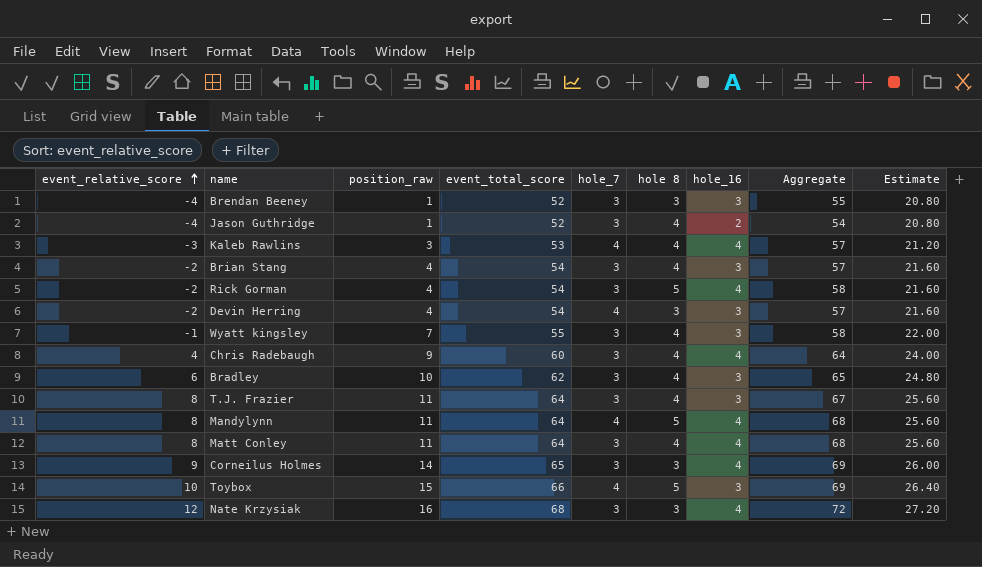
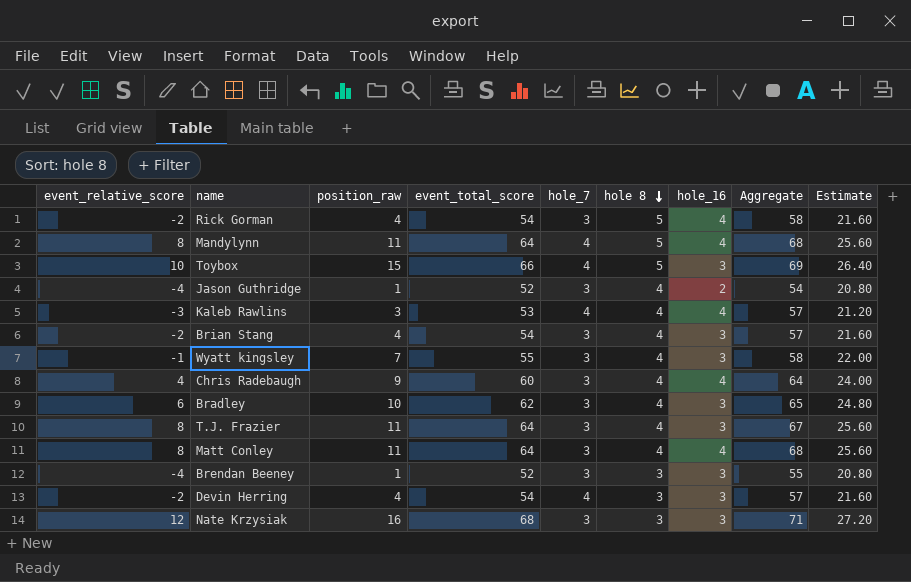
row order: event_relative_score ascending -> hole 8 descending
row Corneilus Holmes: 9 | 14 | 65 | 3 | 3 | 4 | 69 | 26.00 -> none
Nate Krzysiak | hole_16: 4 -> 3
Nate Krzysiak | Aggregate: 72 -> 71

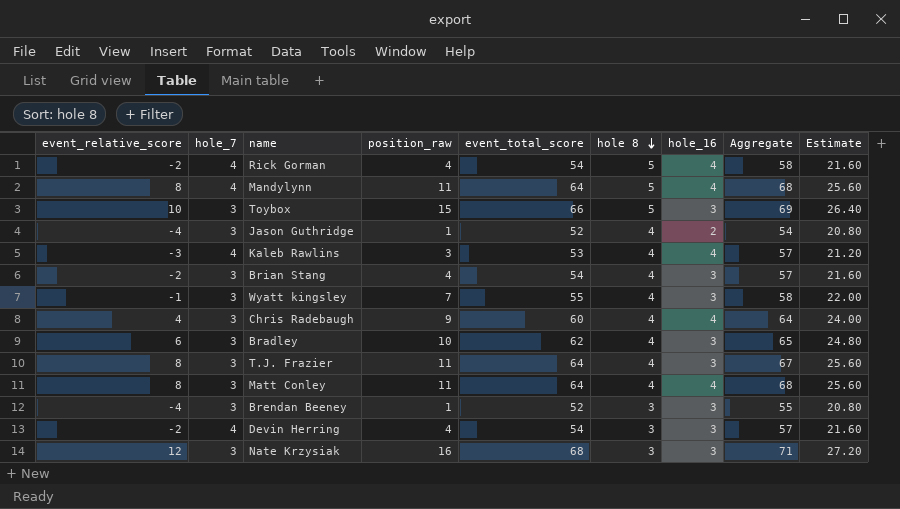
column hole_7 | position: 5 -> 2
Rick Gorman | hole_7: 3 -> 4
Toybox | hole_7: 4 -> 3

